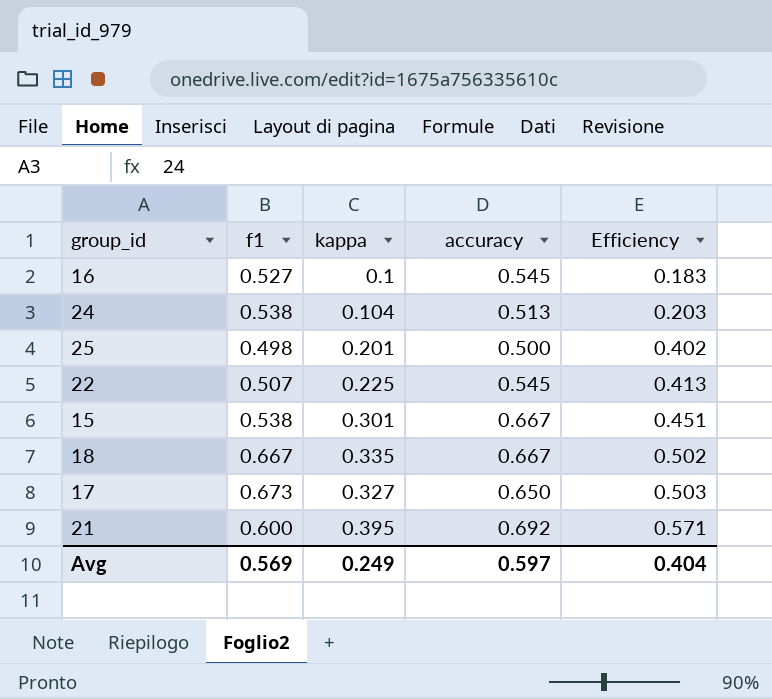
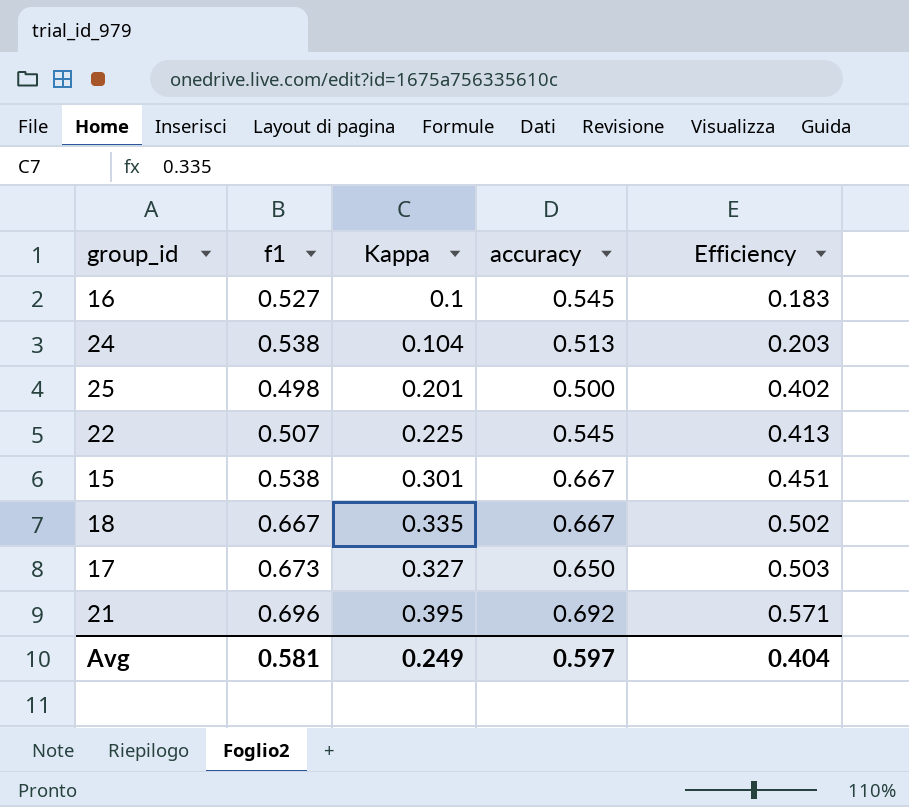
column name: kappa -> Kappa
21 | f1: 0.600 -> 0.696
Avg | f1: 0.569 -> 0.581

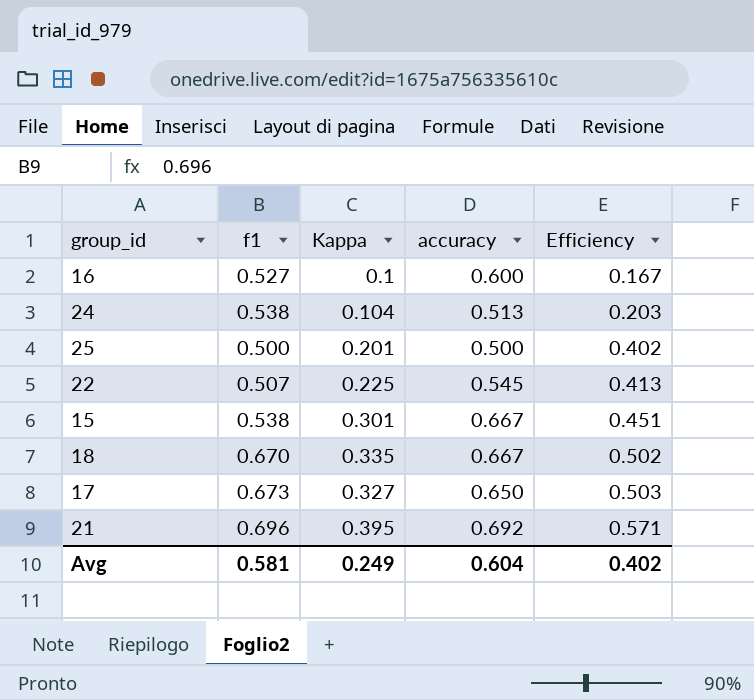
16 | accuracy: 0.545 -> 0.600
16 | Efficiency: 0.183 -> 0.167
25 | f1: 0.498 -> 0.500
18 | f1: 0.667 -> 0.670
Avg | accuracy: 0.597 -> 0.604
Avg | Efficiency: 0.404 -> 0.402

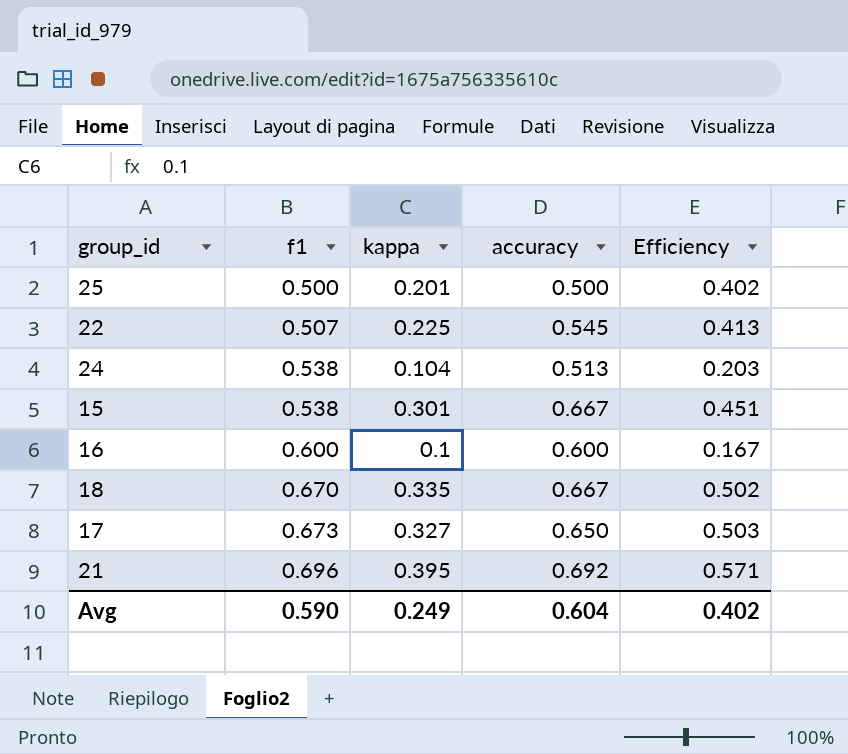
row order: Efficiency ascending -> f1 ascending
column name: Kappa -> kappa
16 | f1: 0.527 -> 0.600
Avg | f1: 0.581 -> 0.590

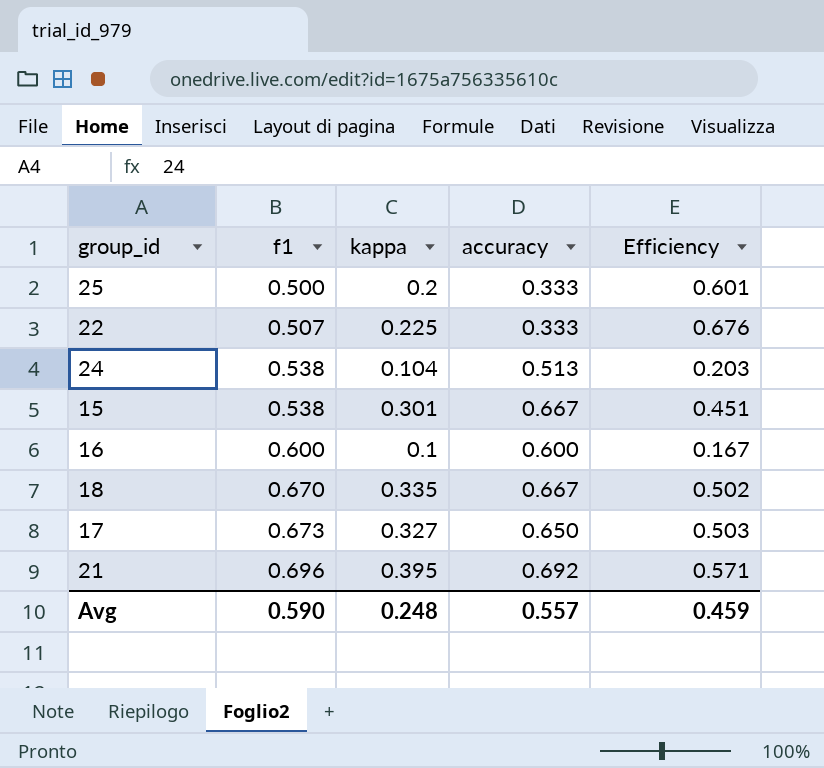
25 | kappa: 0.201 -> 0.2
25 | accuracy: 0.500 -> 0.333
25 | Efficiency: 0.402 -> 0.601
22 | accuracy: 0.545 -> 0.333
22 | Efficiency: 0.413 -> 0.676
Avg | kappa: 0.249 -> 0.248
Avg | accuracy: 0.604 -> 0.557
Avg | Efficiency: 0.402 -> 0.459

